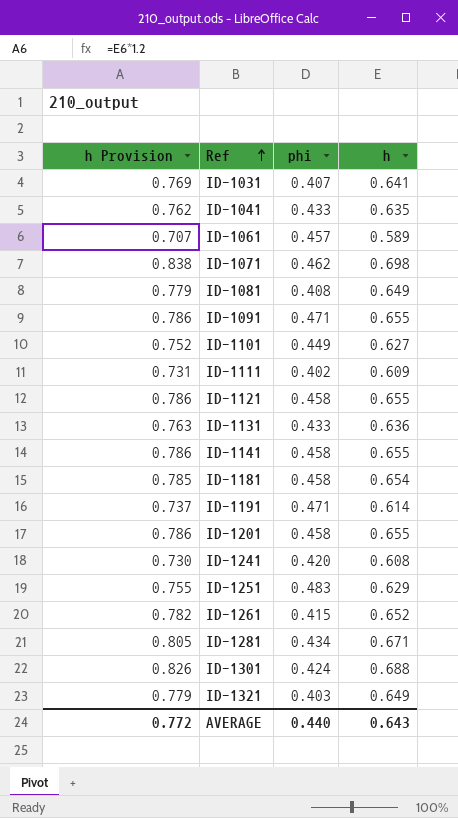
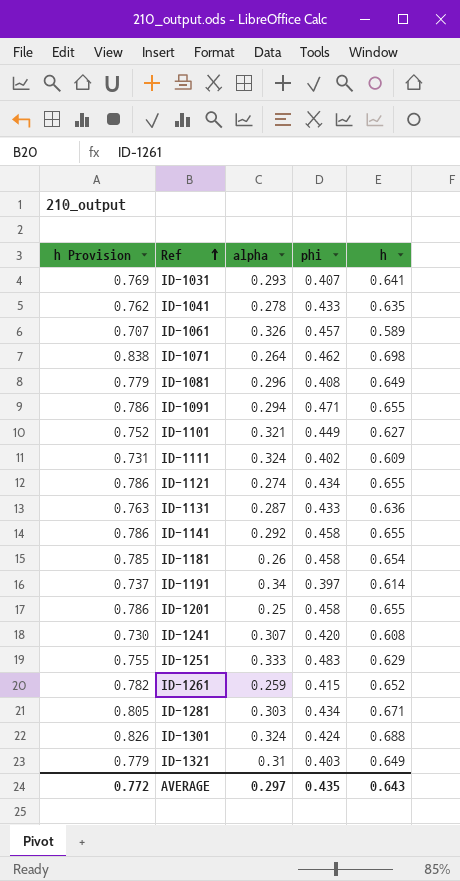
column alpha | position: none -> 3
ID-1121 | phi: 0.458 -> 0.434
ID-1191 | phi: 0.471 -> 0.397
AVERAGE | phi: 0.440 -> 0.435

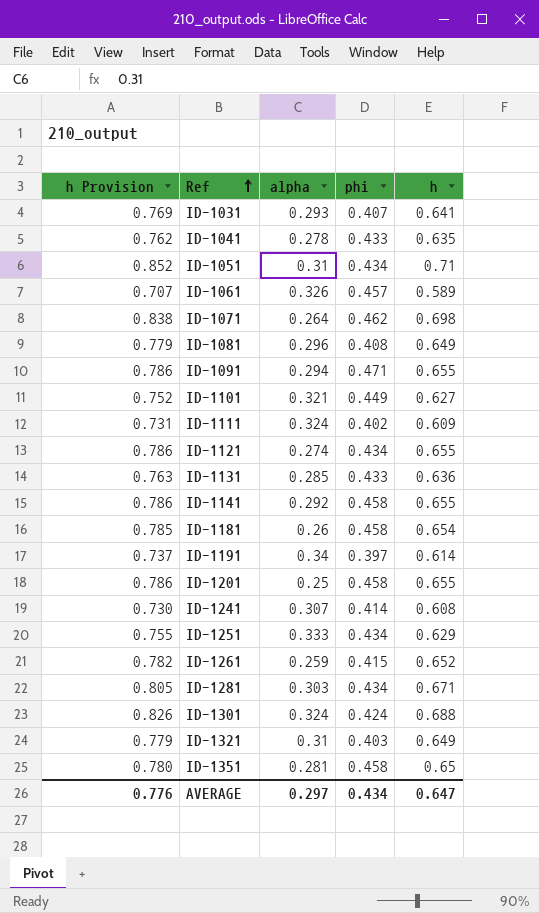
row ID-1051: none -> 0.852 | 0.31 | 0.434 | 0.71
ID-1131 | alpha: 0.287 -> 0.285
ID-1241 | phi: 0.420 -> 0.414
ID-1251 | phi: 0.483 -> 0.434
row ID-1351: none -> 0.780 | 0.281 | 0.458 | 0.65
AVERAGE | h Provision: 0.772 -> 0.776
AVERAGE | phi: 0.435 -> 0.434
AVERAGE | h: 0.643 -> 0.647

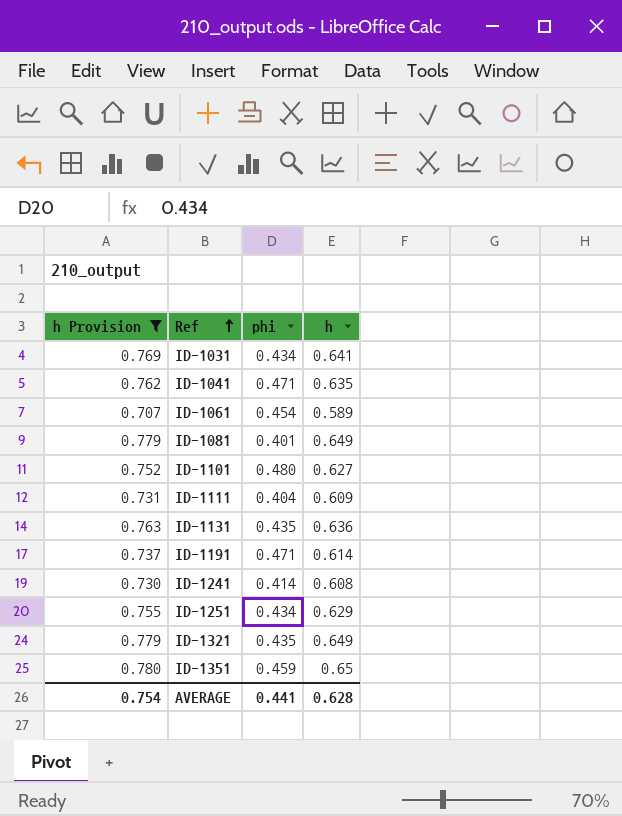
filter: none -> h Provision <= 0.780
column alpha | position: 3 -> none
ID-1031 | phi: 0.407 -> 0.434
ID-1041 | phi: 0.433 -> 0.471
ID-1061 | phi: 0.457 -> 0.454
ID-1081 | phi: 0.408 -> 0.401
ID-1101 | phi: 0.449 -> 0.480
ID-1111 | phi: 0.402 -> 0.404
ID-1131 | phi: 0.433 -> 0.435
ID-1191 | phi: 0.397 -> 0.471
ID-1321 | phi: 0.403 -> 0.435
ID-1351 | phi: 0.458 -> 0.459
AVERAGE | h Provision: 0.776 -> 0.754
AVERAGE | phi: 0.434 -> 0.441
AVERAGE | h: 0.647 -> 0.628

